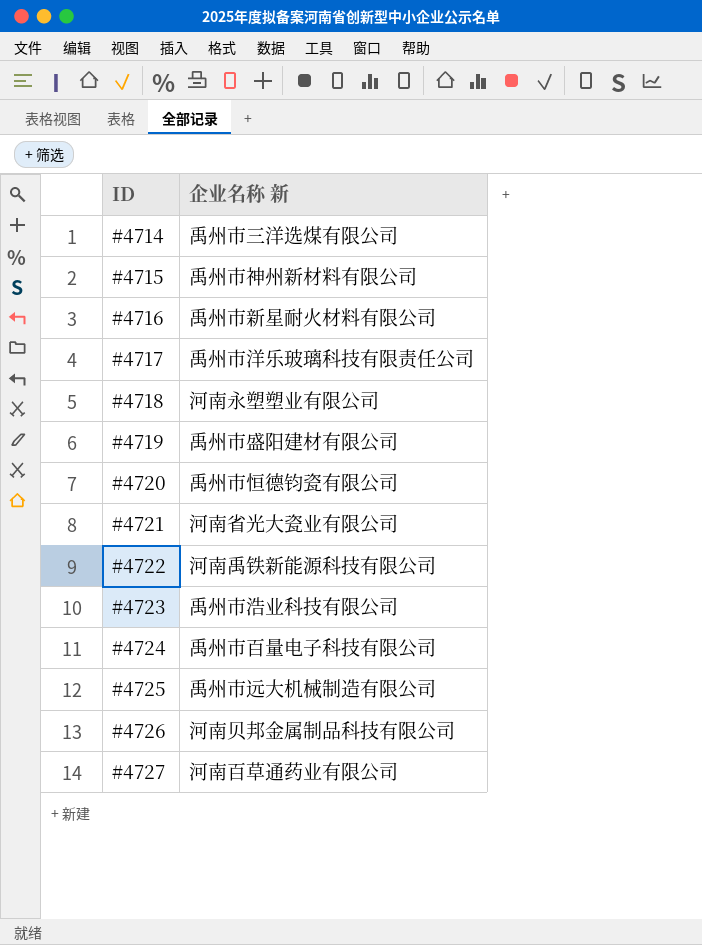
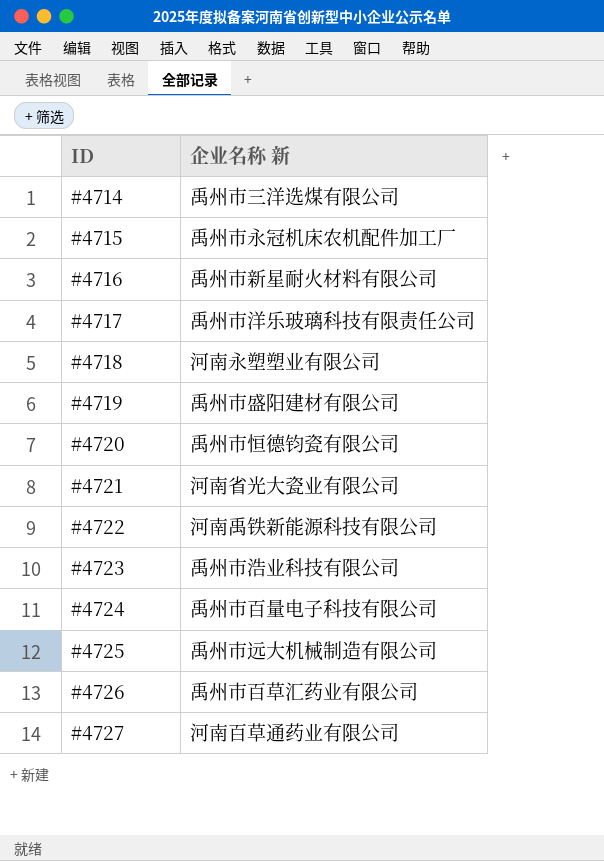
#4715 | 企业名称 新: 禹州市神州新材料有限公司 -> 禹州市永冠机床农机配件加工厂
#4726 | 企业名称 新: 河南贝邦金属制品科技有限公司 -> 禹州市百草汇药业有限公司

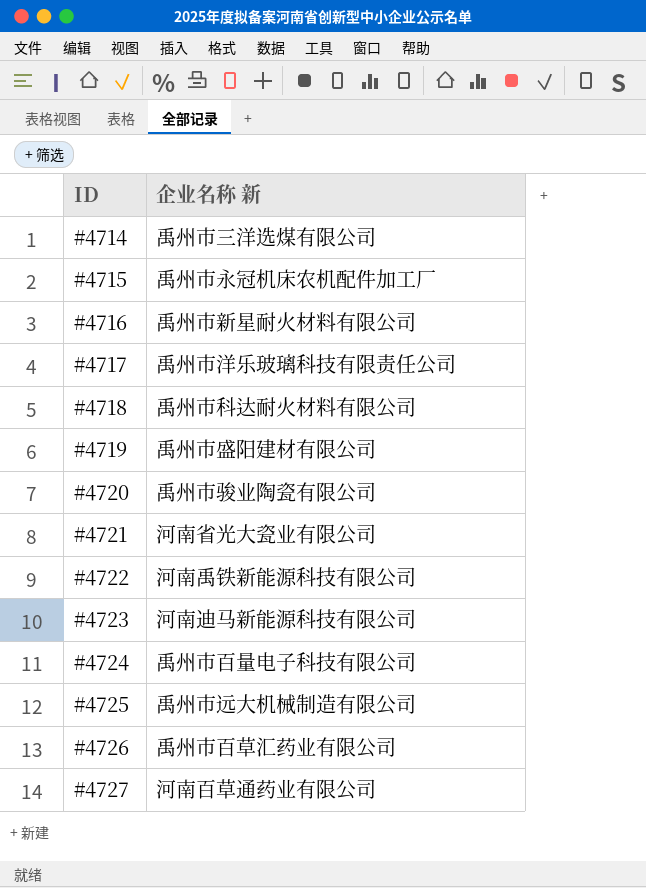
#4718 | 企业名称 新: 河南永塑塑业有限公司 -> 禹州市科达耐火材料有限公司
#4720 | 企业名称 新: 禹州市恒德钧瓷有限公司 -> 禹州市骏业陶瓷有限公司
#4723 | 企业名称 新: 禹州市浩业科技有限公司 -> 河南迪马新能源科技有限公司

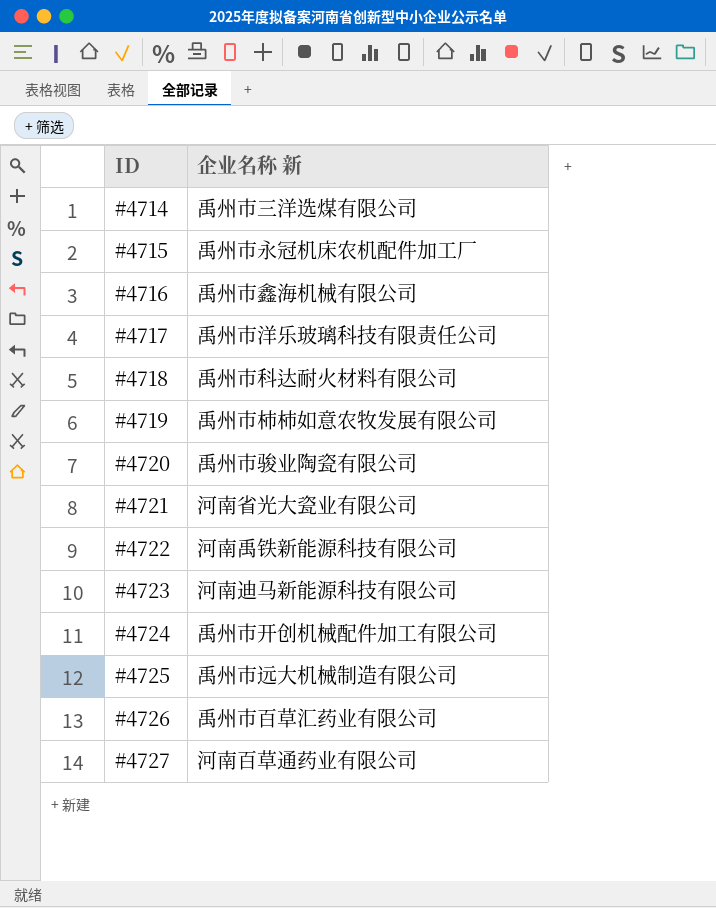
#4716 | 企业名称 新: 禹州市新星耐火材料有限公司 -> 禹州市鑫海机械有限公司
#4719 | 企业名称 新: 禹州市盛阳建材有限公司 -> 禹州市柿柿如意农牧发展有限公司
#4724 | 企业名称 新: 禹州市百量电子科技有限公司 -> 禹州市开创机械配件加工有限公司

